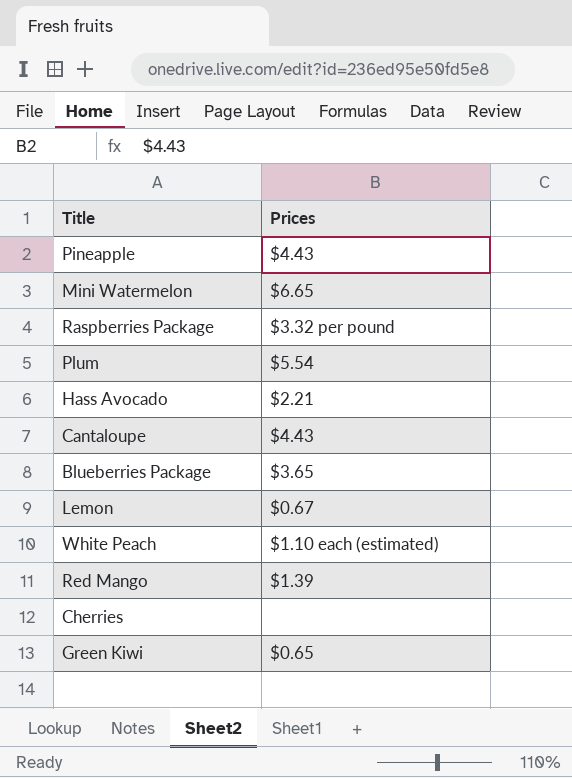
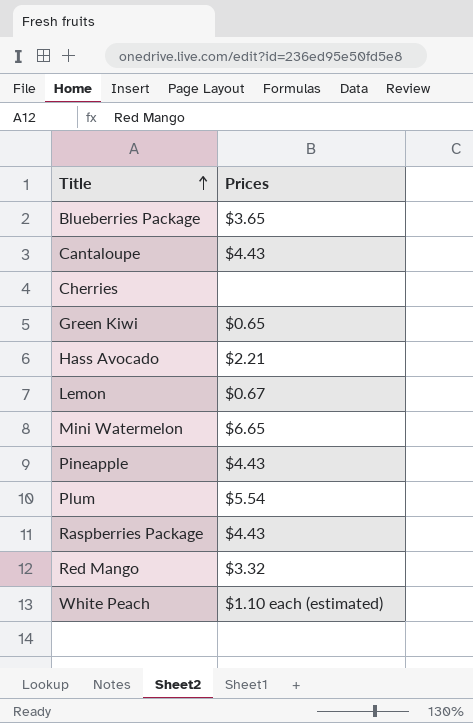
row order: none -> Title ascending
Raspberries Package | Prices: $3.32 per pound -> $4.43
Red Mango | Prices: $1.39 -> $3.32

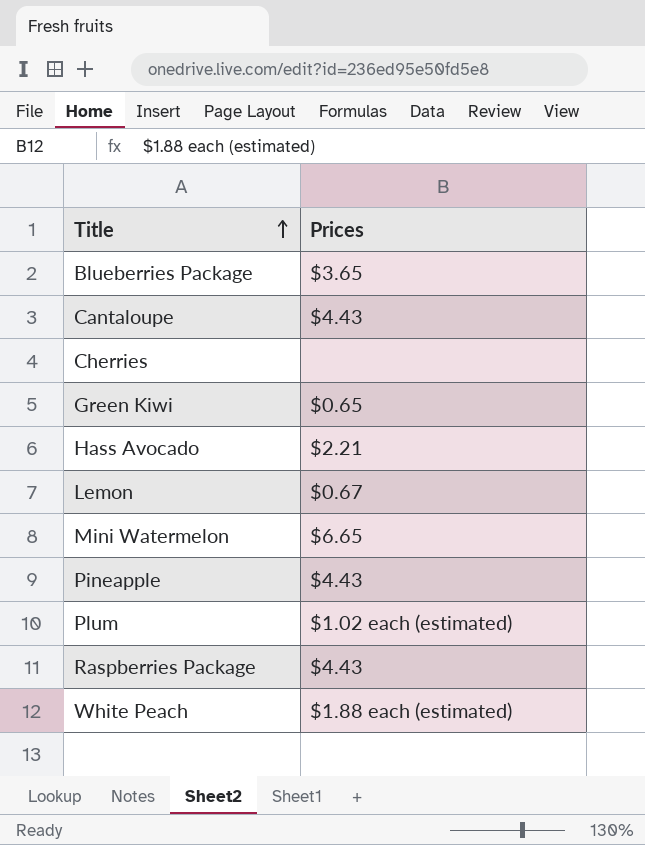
row Red Mango: $3.32 -> none
Plum | Prices: $5.54 -> $1.02 each (estimated)
White Peach | Prices: $1.10 each (estimated) -> $1.88 each (estimated)

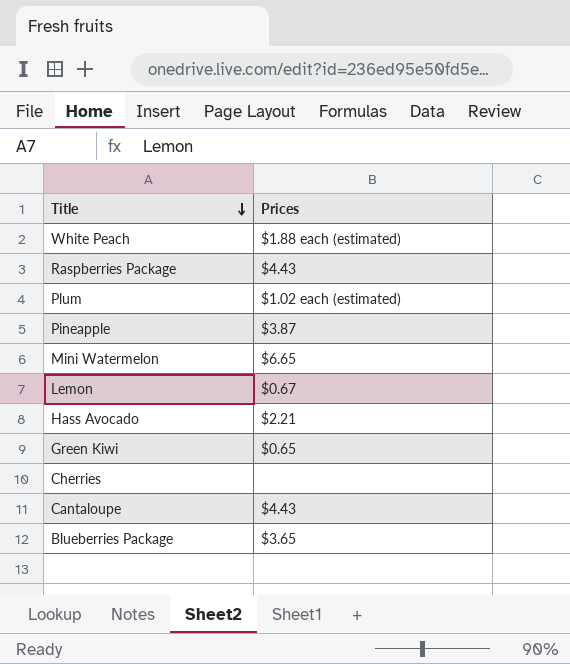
row order: Title ascending -> Title descending
Pineapple | Prices: $4.43 -> $3.87

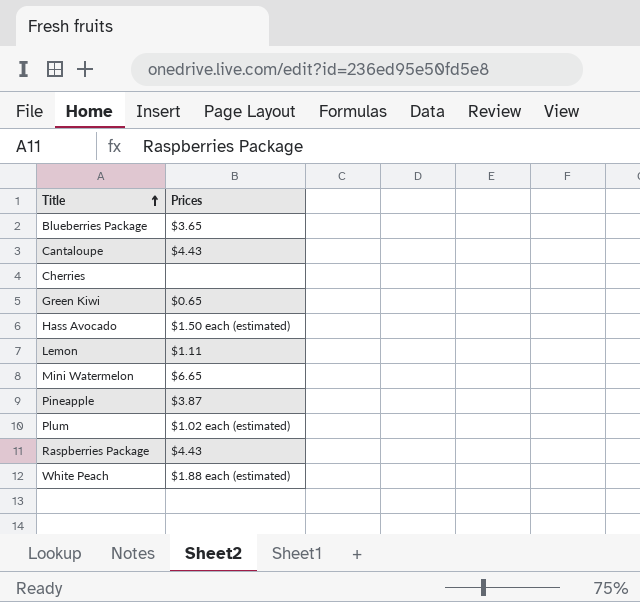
row order: Title descending -> Title ascending
Hass Avocado | Prices: $2.21 -> $1.50 each (estimated)
Lemon | Prices: $0.67 -> $1.11

